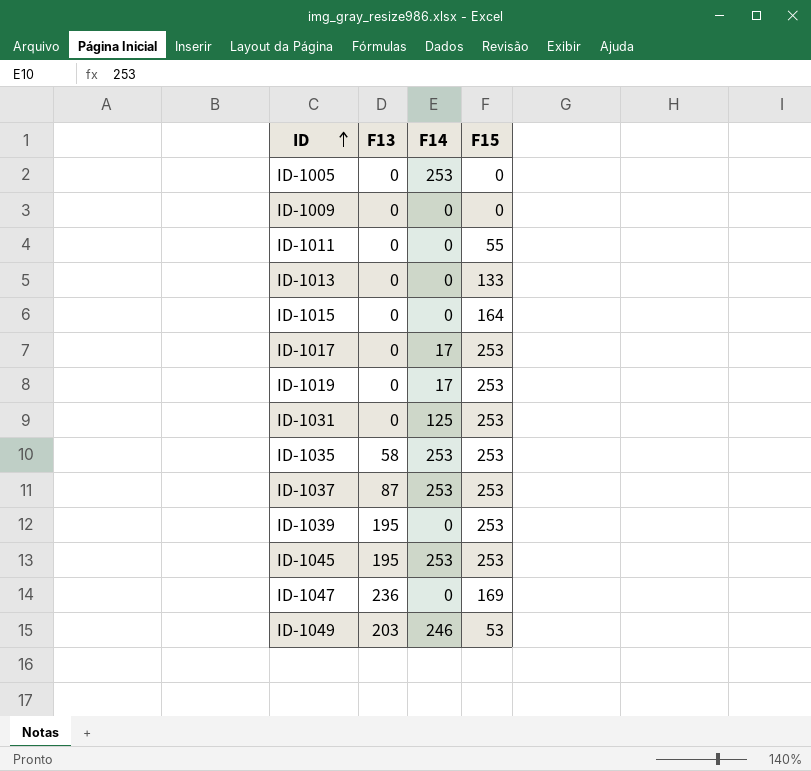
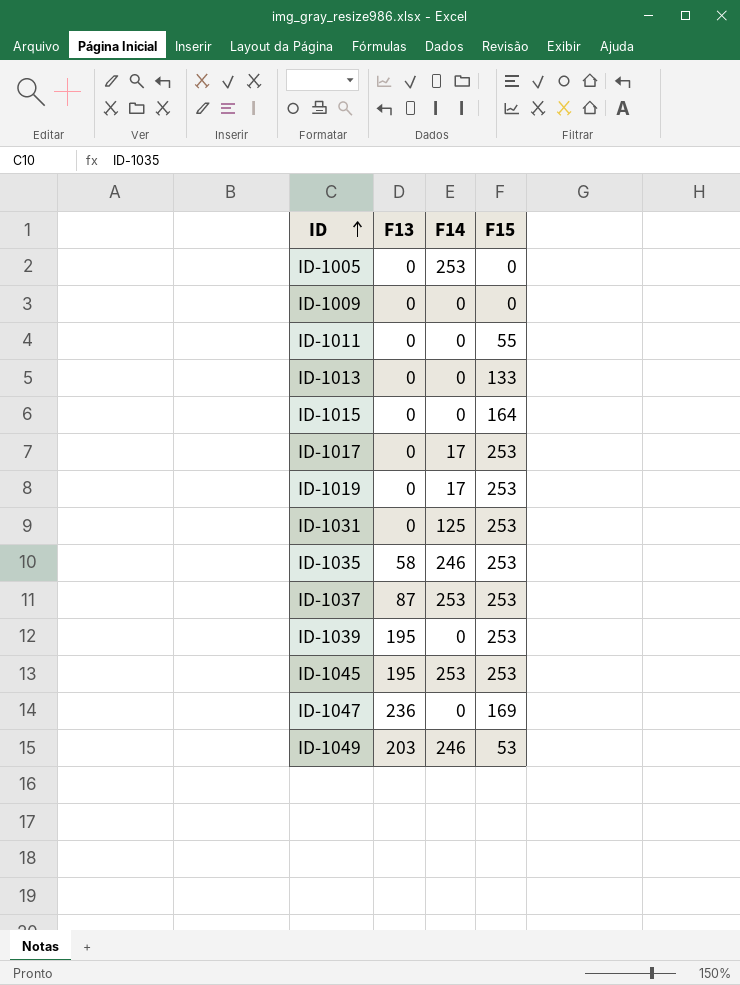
ID-1035 | F14: 253 -> 246

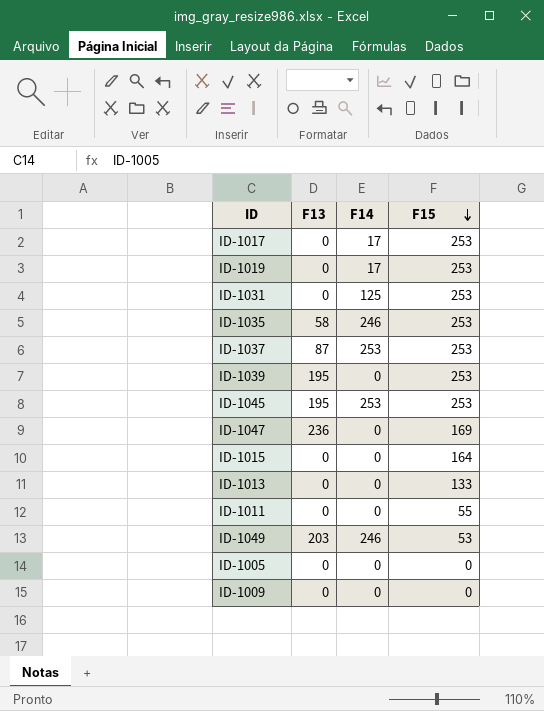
row order: ID ascending -> F15 descending
ID-1005 | F14: 253 -> 0

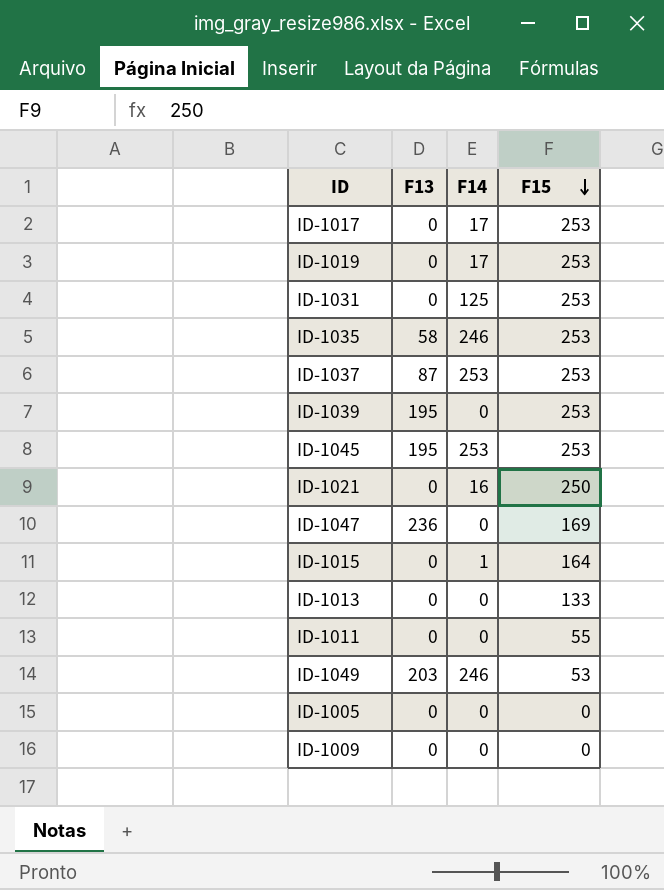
row ID-1021: none -> 0 | 16 | 250
ID-1015 | F14: 0 -> 1

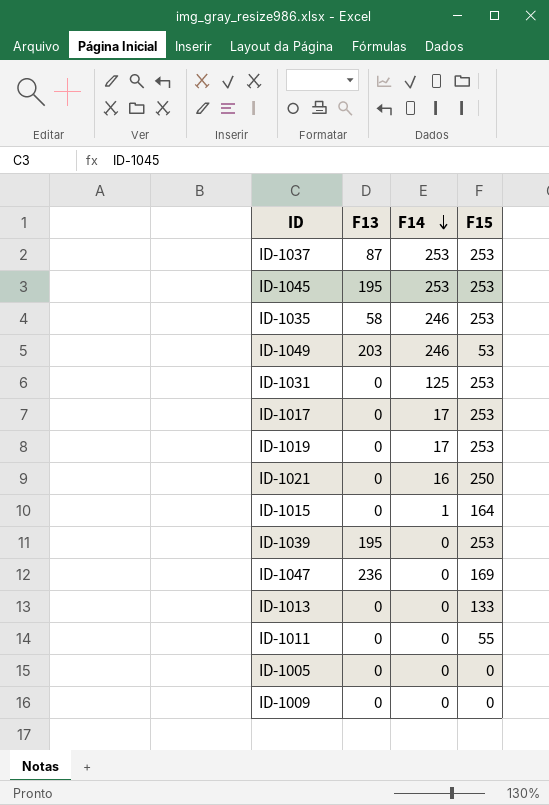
row order: F15 descending -> F14 descending

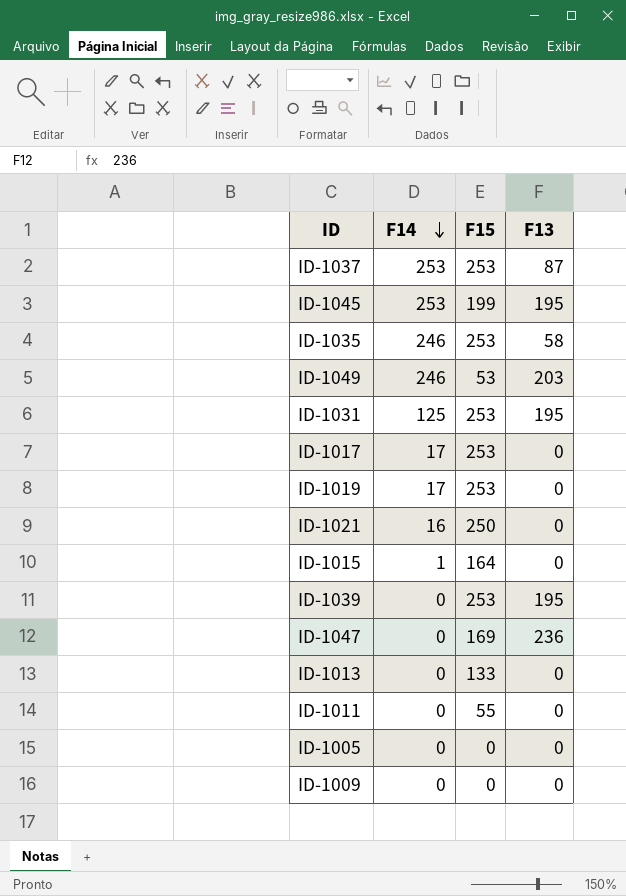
column F13 | position: 2 -> 4
ID-1045 | F15: 253 -> 199
ID-1031 | F13: 0 -> 195

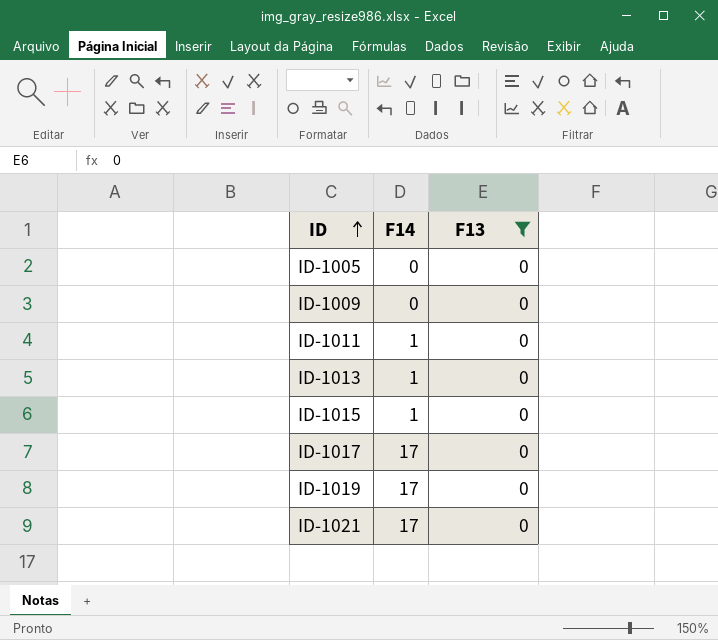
filter: none -> F13 = 0
row order: F14 descending -> ID ascending
column F15 | position: 3 -> none
ID-1011 | F14: 0 -> 1
ID-1013 | F14: 0 -> 1
ID-1021 | F14: 16 -> 17

